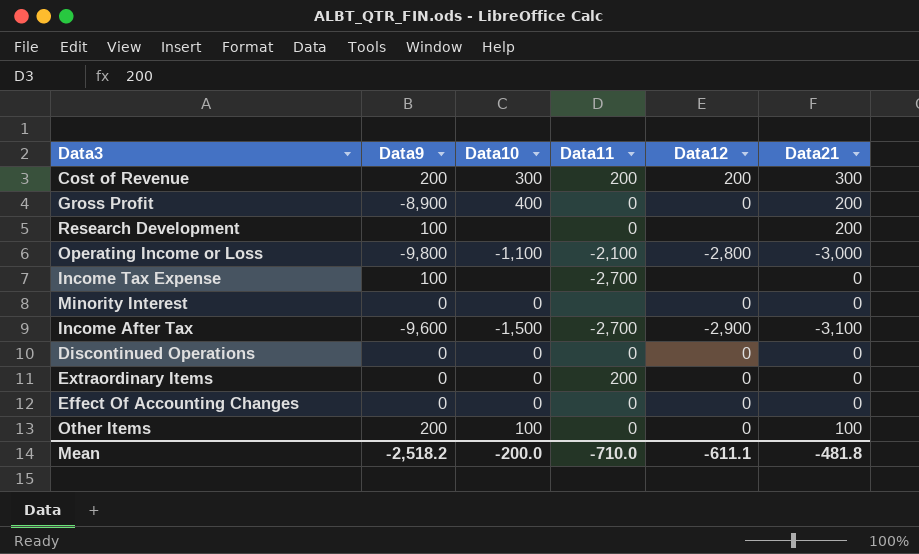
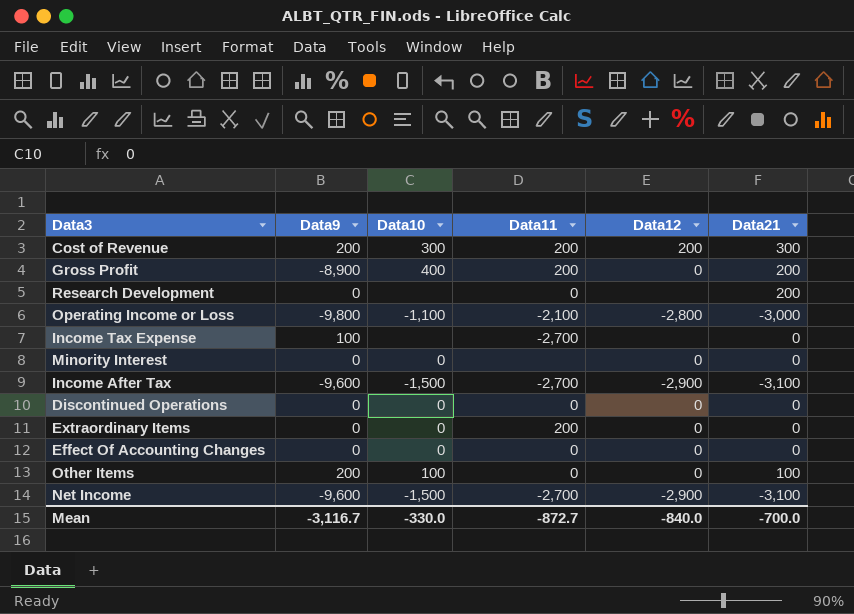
Gross Profit | Data11: 0 -> 200
Research Development | Data9: 100 -> 0
row Net Income: none -> -9,600 | -1,500 | -2,700 | -2,900 | -3,100
Mean | Data9: -2,518.2 -> -3,116.7
Mean | Data10: -200.0 -> -330.0
Mean | Data11: -710.0 -> -872.7
Mean | Data12: -611.1 -> -840.0
Mean | Data21: -481.8 -> -700.0

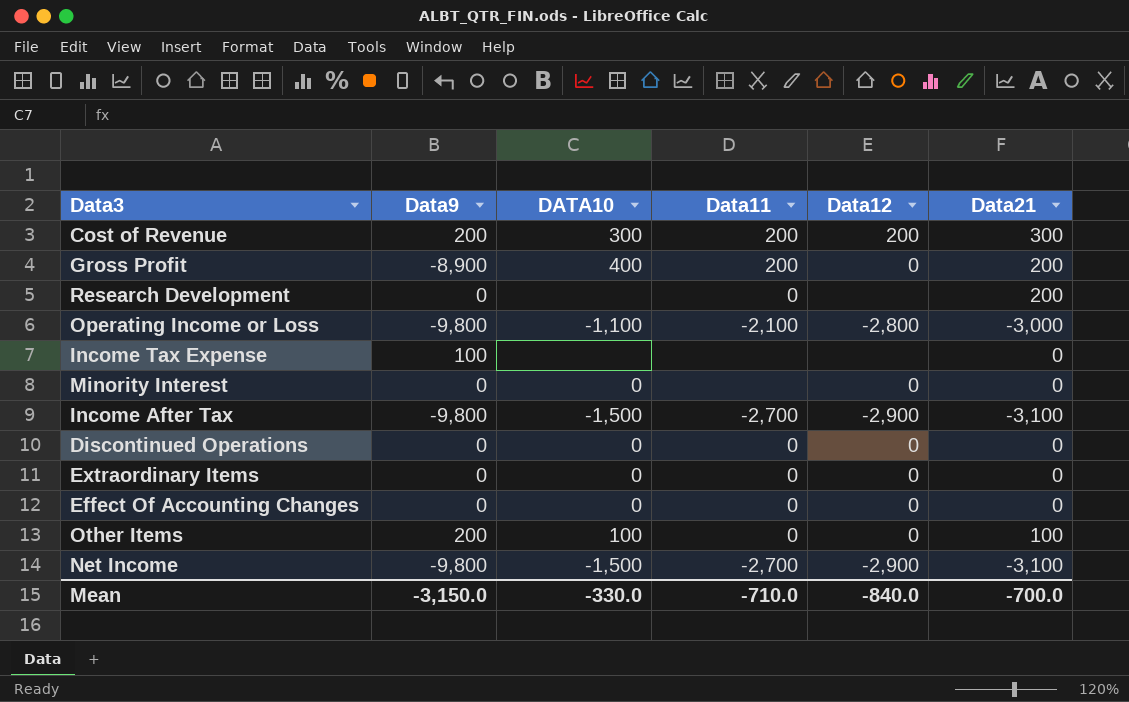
column name: Data10 -> DATA10
Income Tax Expense | Data11: -2,700 -> none
Income After Tax | Data9: -9,600 -> -9,800
Extraordinary Items | Data11: 200 -> 0
Net Income | Data9: -9,600 -> -9,800
Mean | Data9: -3,116.7 -> -3,150.0
Mean | Data11: -872.7 -> -710.0

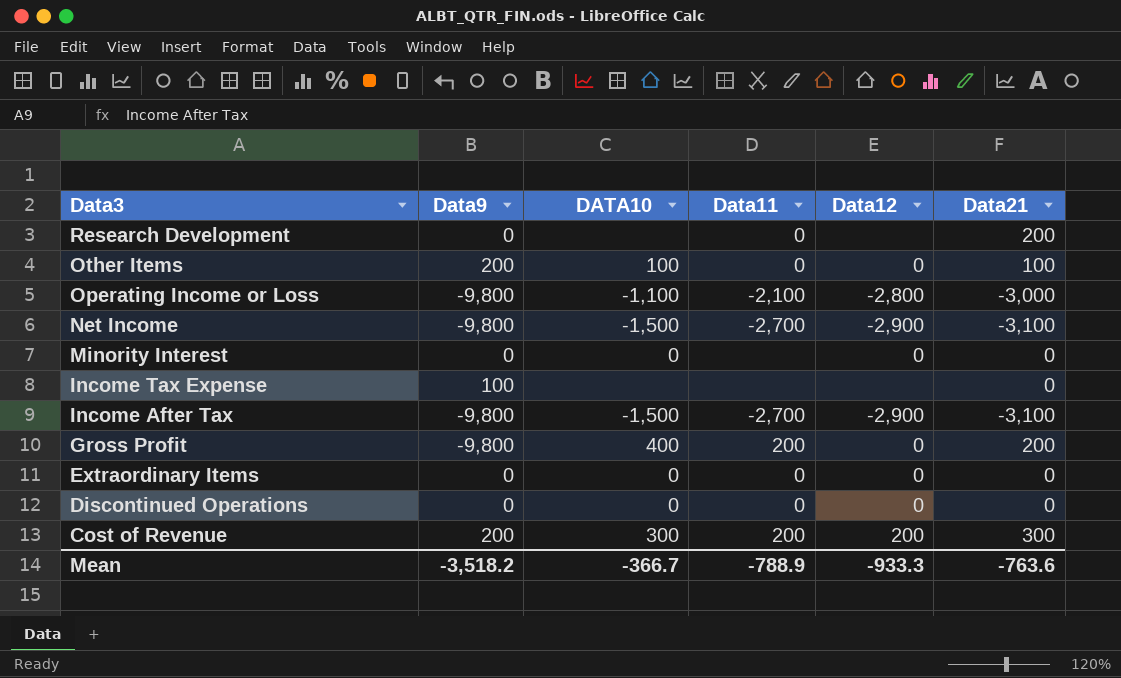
row order: none -> Data3 descending
row Effect Of Accounting Changes: 0 | 0 | 0 | 0 | 0 -> none
Gross Profit | Data9: -8,900 -> -9,800
Mean | Data9: -3,150.0 -> -3,518.2
Mean | DATA10: -330.0 -> -366.7
Mean | Data11: -710.0 -> -788.9
Mean | Data12: -840.0 -> -933.3
Mean | Data21: -700.0 -> -763.6

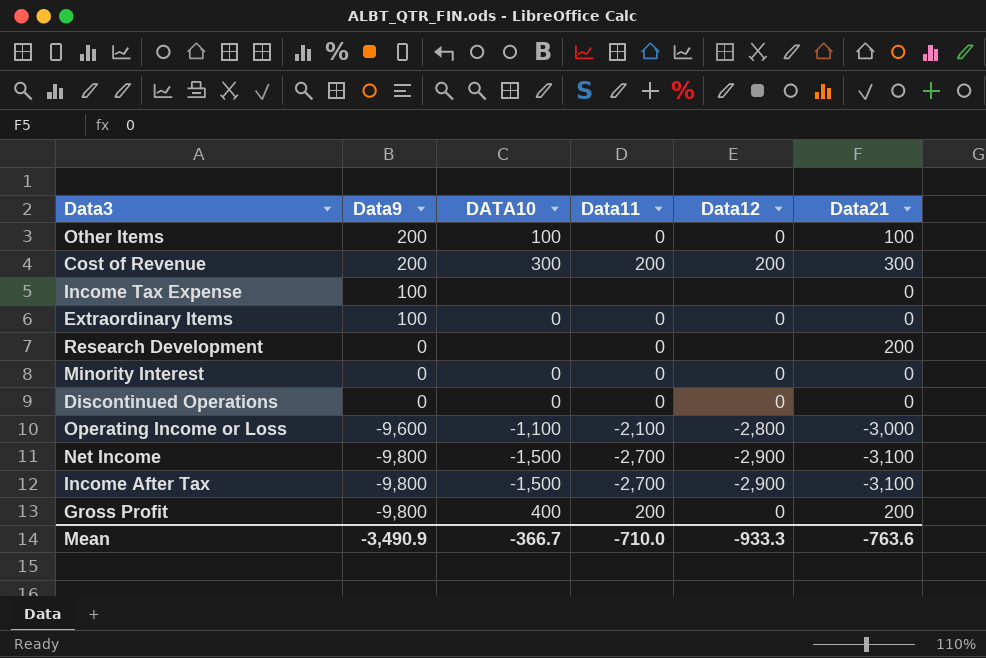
row order: Data3 descending -> Data9 descending
Extraordinary Items | Data9: 0 -> 100
Minority Interest | Data11: none -> 0
Operating Income or Loss | Data9: -9,800 -> -9,600
Mean | Data9: -3,518.2 -> -3,490.9
Mean | Data11: -788.9 -> -710.0

